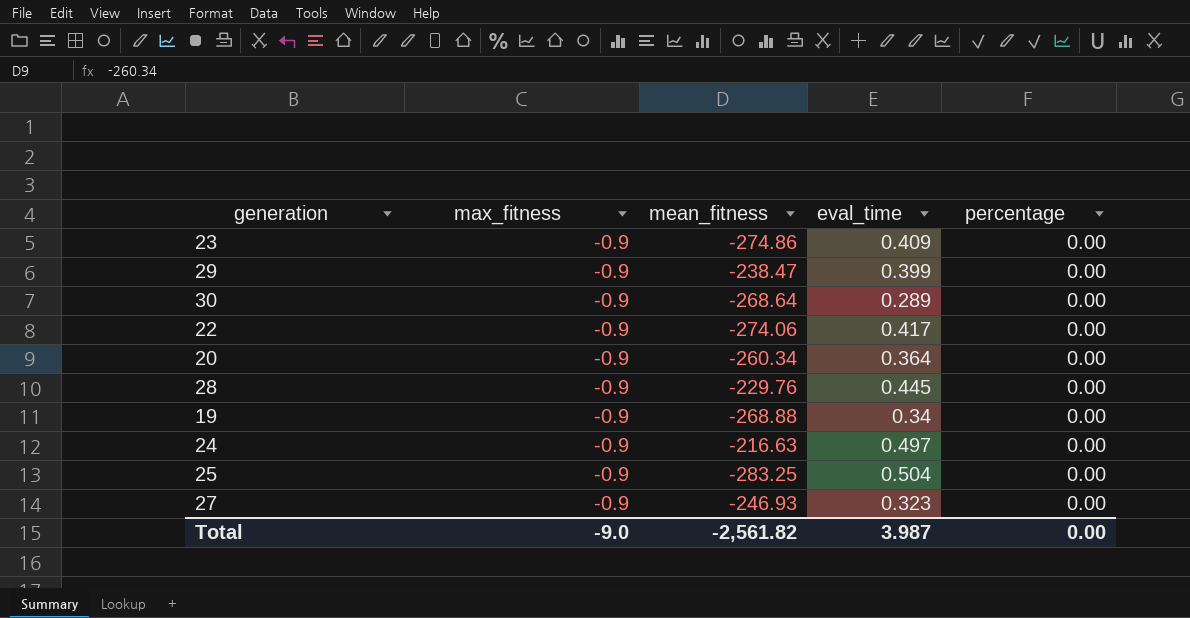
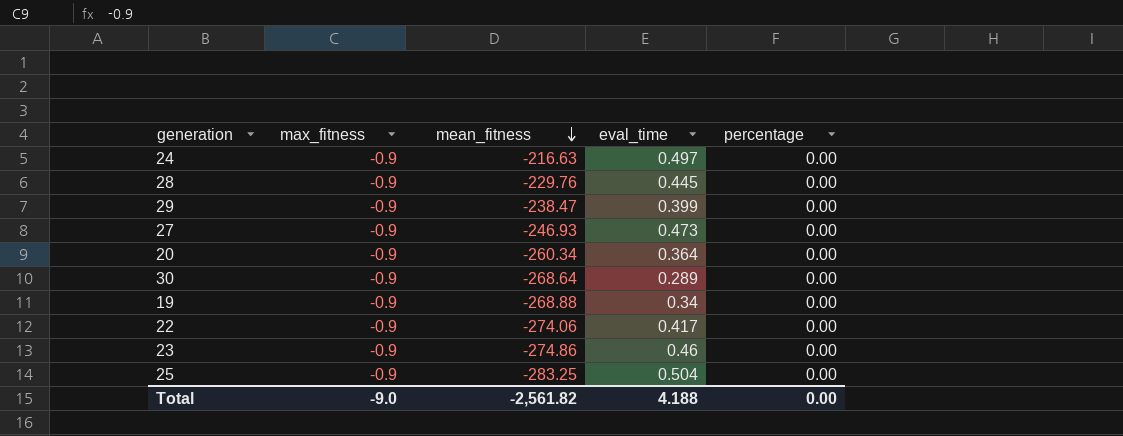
row order: none -> mean_fitness descending
27 | eval_time: 0.323 -> 0.473
23 | eval_time: 0.409 -> 0.46
Total | eval_time: 3.987 -> 4.188

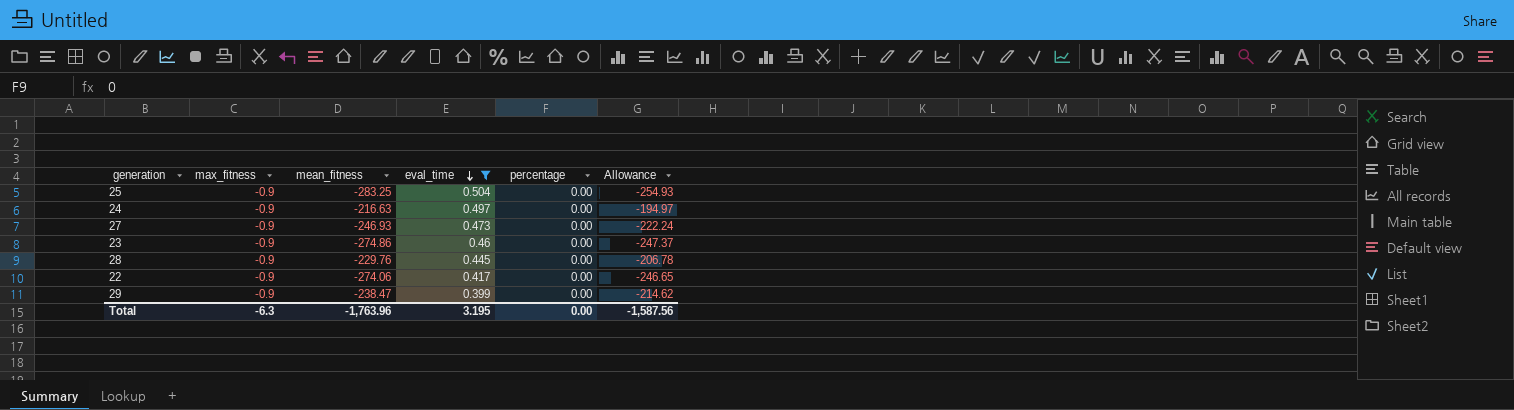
filter: none -> eval_time >= 0.399
row order: mean_fitness descending -> eval_time descending
column Allowance | formula: none -> [mean_fitness] * 0.9
Total | max_fitness: -9.0 -> -6.3
Total | mean_fitness: -2,561.82 -> -1,763.96
Total | eval_time: 4.188 -> 3.195

